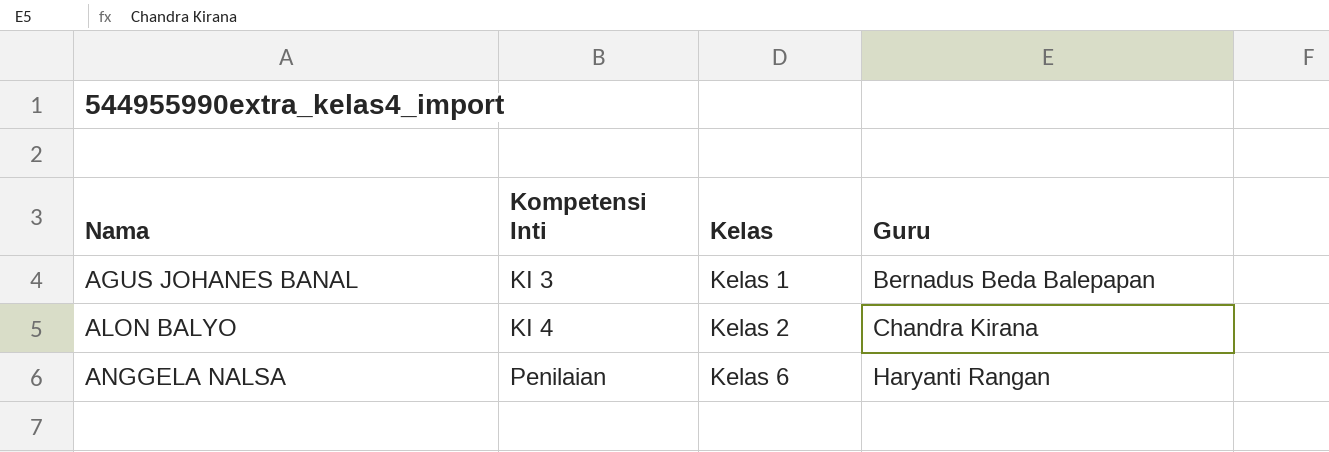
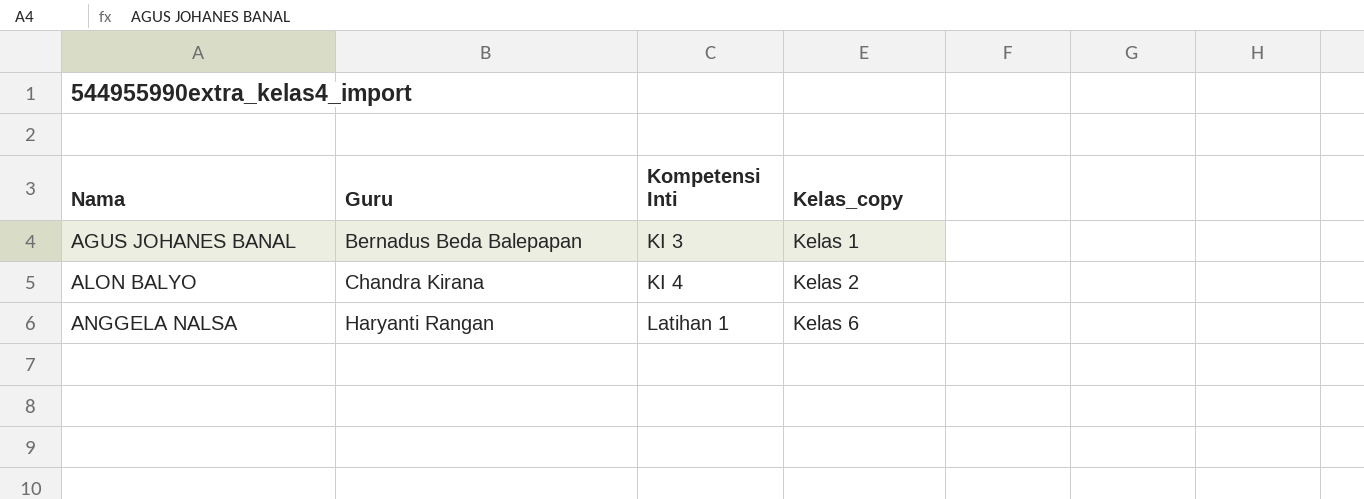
column Guru | position: 4 -> 2
column name: Kelas -> Kelas_copy
ANGGELA NALSA | Kompetensi Inti: Penilaian -> Latihan 1

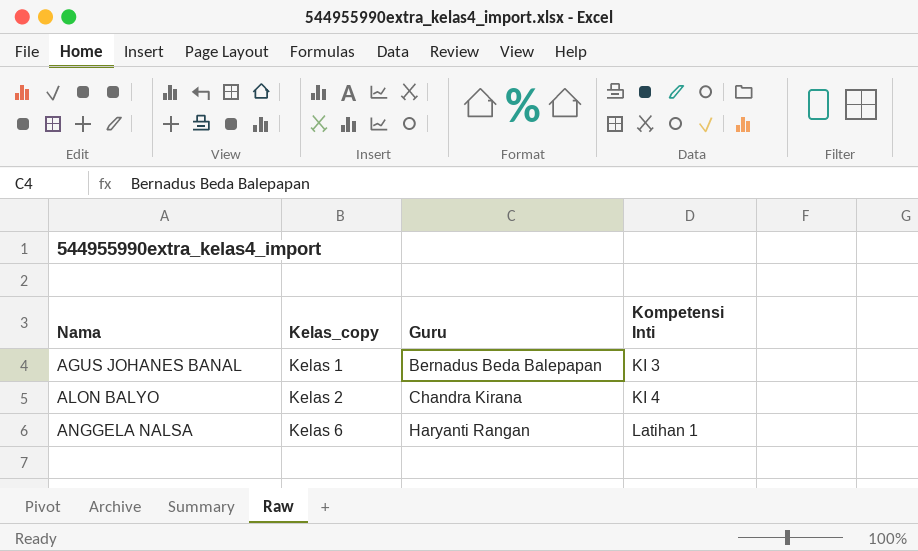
column Kelas_copy | position: 4 -> 2

